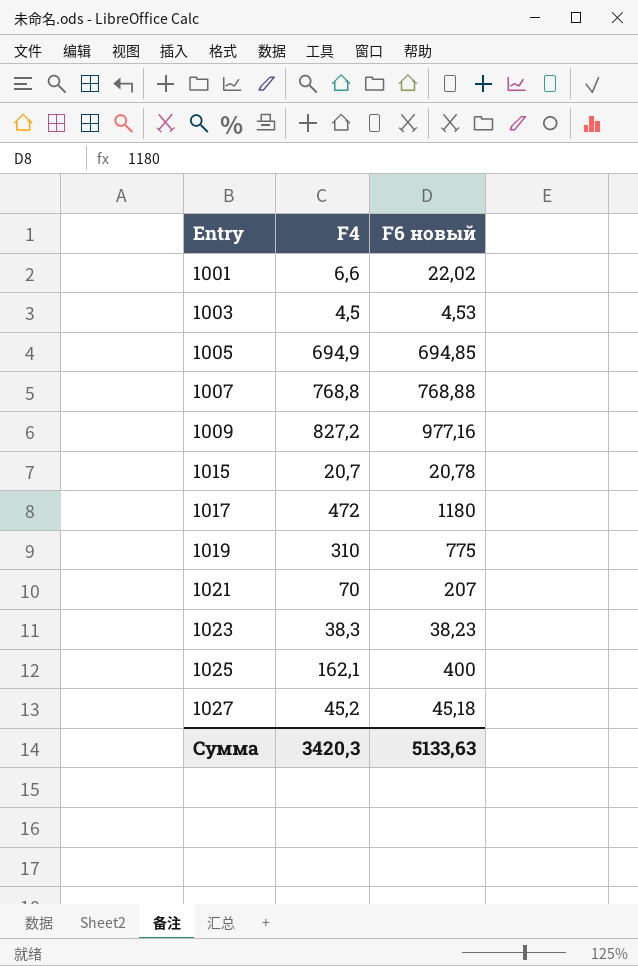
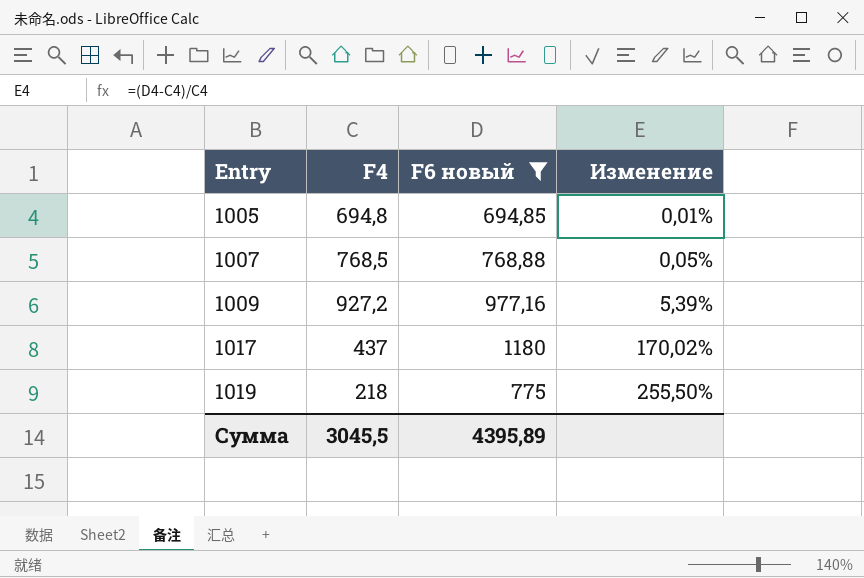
filter: none -> F6 новый >= 694,85
column Изменение | formula: none -> ([F6 новый] - [F4]) / [F4]
1005 | F4: 694,9 -> 694,8
1007 | F4: 768,8 -> 768,5
1009 | F4: 827,2 -> 927,2
1017 | F4: 472 -> 437
1019 | F4: 310 -> 218
Сумма | F4: 3420,3 -> 3045,5
Сумма | F6 новый: 5133,63 -> 4395,89

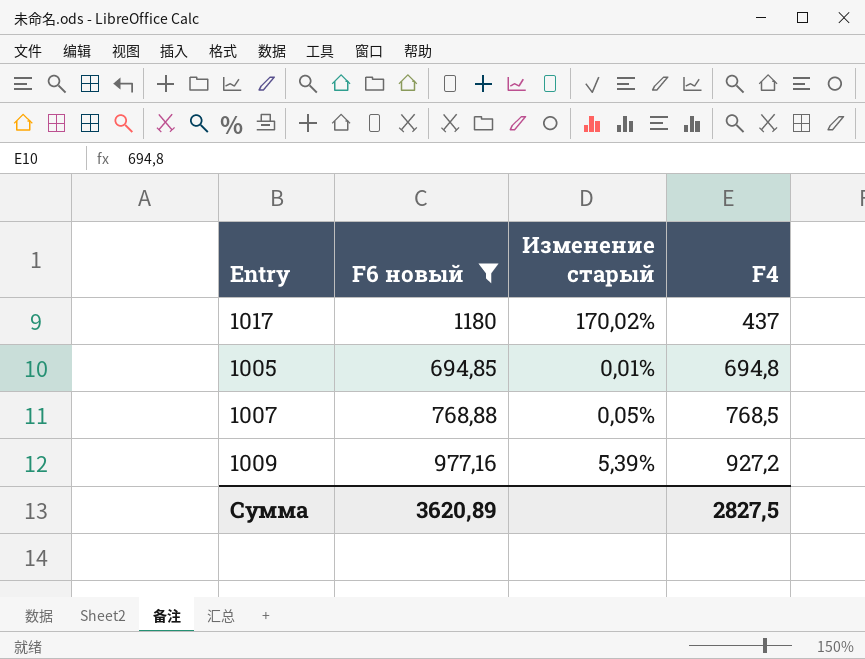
row order: Entry ascending -> F4 ascending
column name: Изменение -> Изменение старый
column F4 | position: 2 -> 4
row 1019: 218 | 775 | 255,50% -> none
Сумма | F6 новый: 4395,89 -> 3620,89
Сумма | F4: 3045,5 -> 2827,5

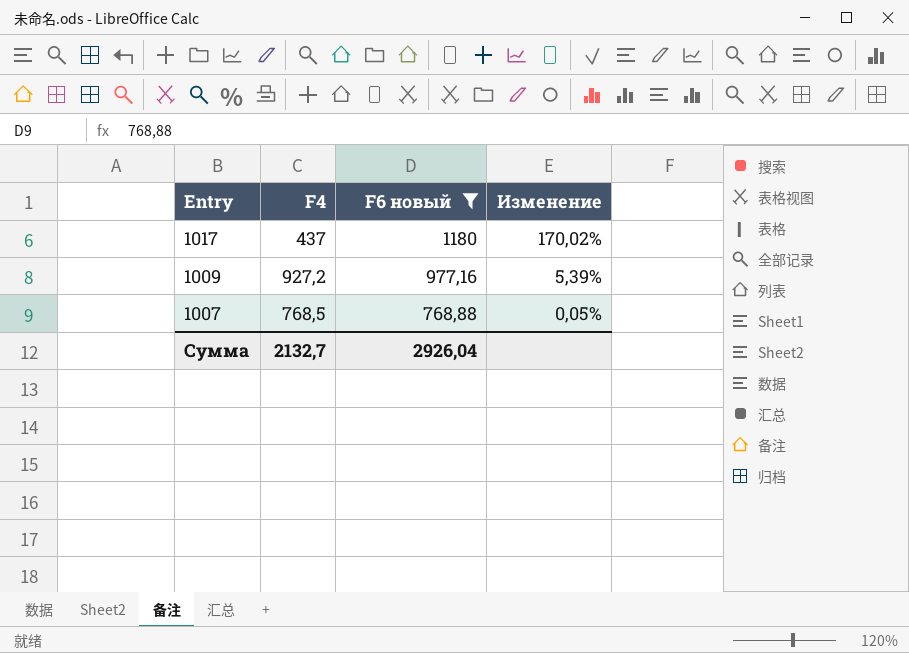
row order: F4 ascending -> Entry descending
column F4 | position: 4 -> 2
column name: Изменение старый -> Изменение
row 1005: 694,85 | 0,01% | 694,8 -> none
Сумма | F4: 2827,5 -> 2132,7
Сумма | F6 новый: 3620,89 -> 2926,04

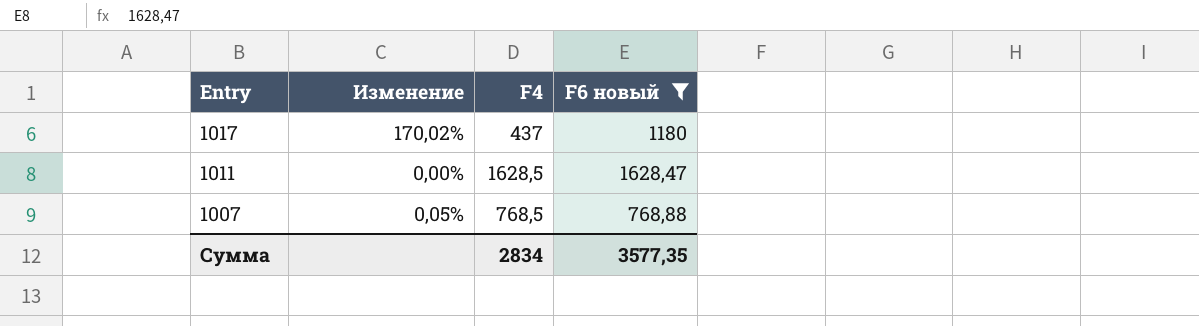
column Изменение | position: 4 -> 2
row 1009: 927,2 | 977,16 | 5,39% -> none
row 1011: none -> 0,00% | 1628,5 | 1628,47
Сумма | F4: 2132,7 -> 2834
Сумма | F6 новый: 2926,04 -> 3577,35

